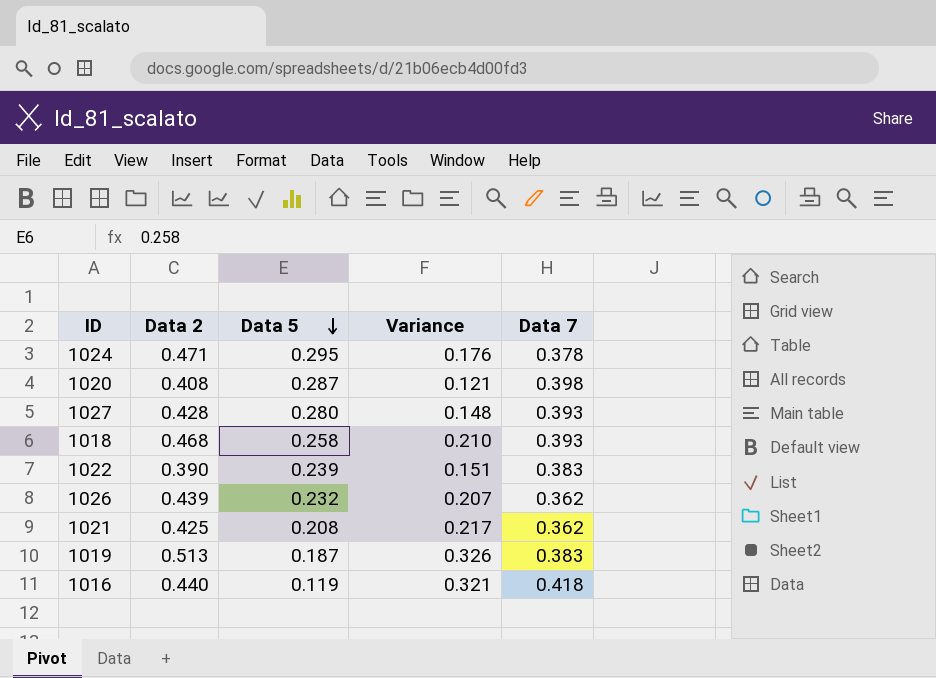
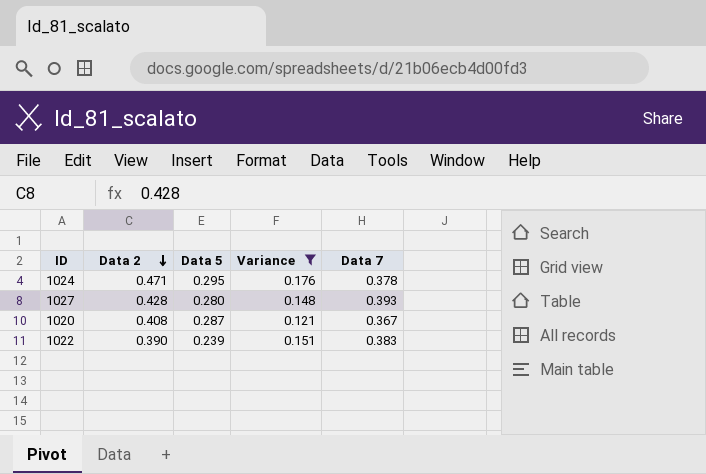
filter: none -> Variance <= 0.176
row order: Data 5 descending -> Data 2 descending
1020 | Data 7: 0.398 -> 0.367

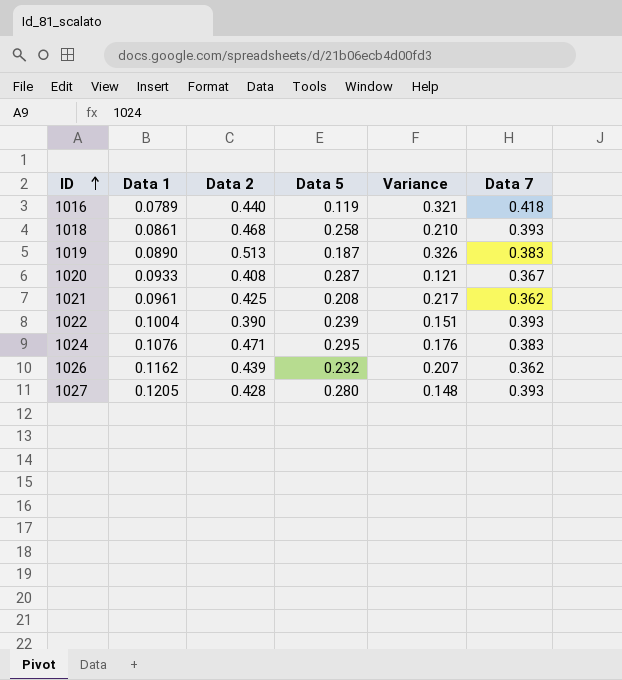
filter: Variance <= 0.176 -> none
row order: Data 2 descending -> ID ascending
column Data 1 | position: none -> 2
1022 | Data 7: 0.383 -> 0.393
1024 | Data 7: 0.378 -> 0.383

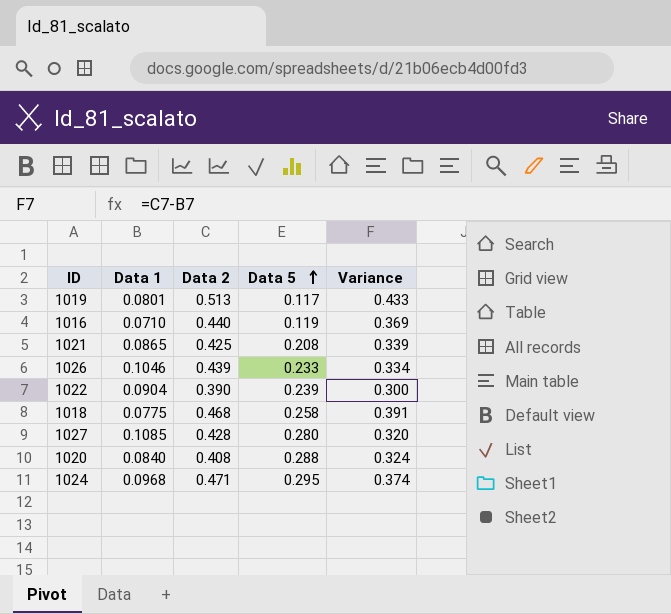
row order: ID ascending -> Data 5 ascending
column Data 7 | position: 6 -> none
column Variance | formula: [Data 2] - [Data 5] -> [Data 2] - [Data 1]
1019 | Data 1: 0.0890 -> 0.0801
1019 | Data 5: 0.187 -> 0.117
1016 | Data 1: 0.0789 -> 0.0710
1021 | Data 1: 0.0961 -> 0.0865
1026 | Data 1: 0.1162 -> 0.1046
1026 | Data 5: 0.232 -> 0.233
1022 | Data 1: 0.1004 -> 0.0904
1018 | Data 1: 0.0861 -> 0.0775
1027 | Data 1: 0.1205 -> 0.1085
1020 | Data 1: 0.0933 -> 0.0840
1020 | Data 5: 0.287 -> 0.288
1024 | Data 1: 0.1076 -> 0.0968

